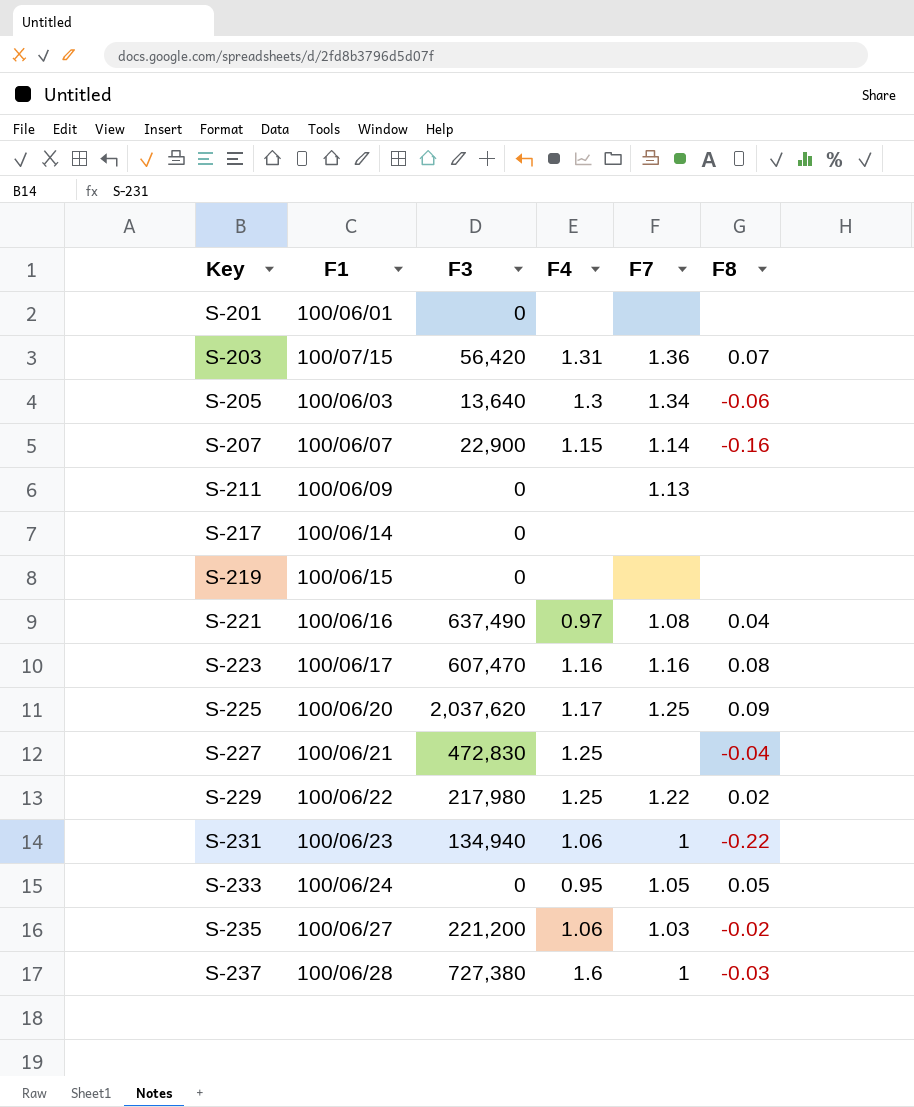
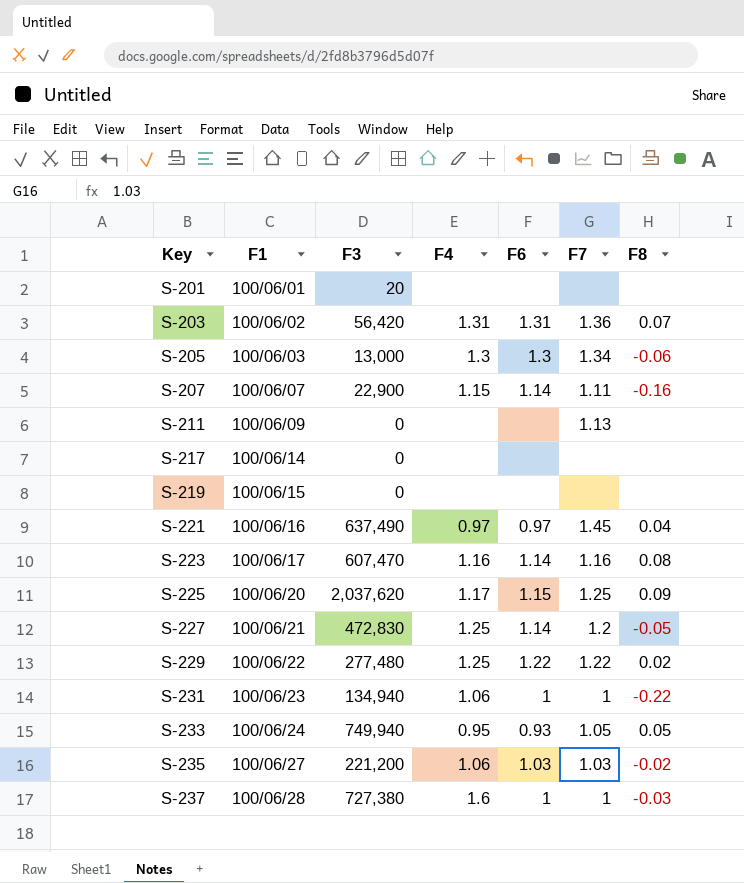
column F6 | position: none -> 5
S-201 | F3: 0 -> 20
S-203 | F1: 100/07/15 -> 100/06/02
S-205 | F3: 13,640 -> 13,000
S-207 | F7: 1.14 -> 1.11
S-221 | F7: 1.08 -> 1.45
S-227 | F7: none -> 1.2
S-227 | F8: -0.04 -> -0.05
S-229 | F3: 217,980 -> 277,480
S-233 | F3: 0 -> 749,940

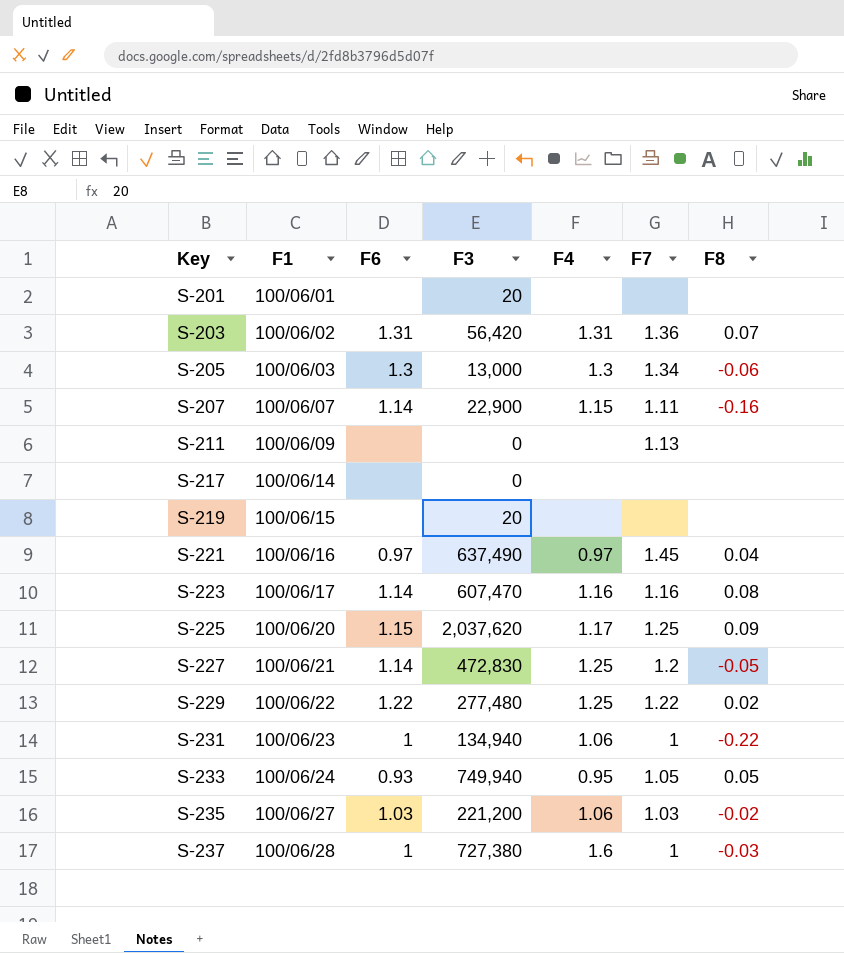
column F6 | position: 5 -> 3
S-219 | F3: 0 -> 20

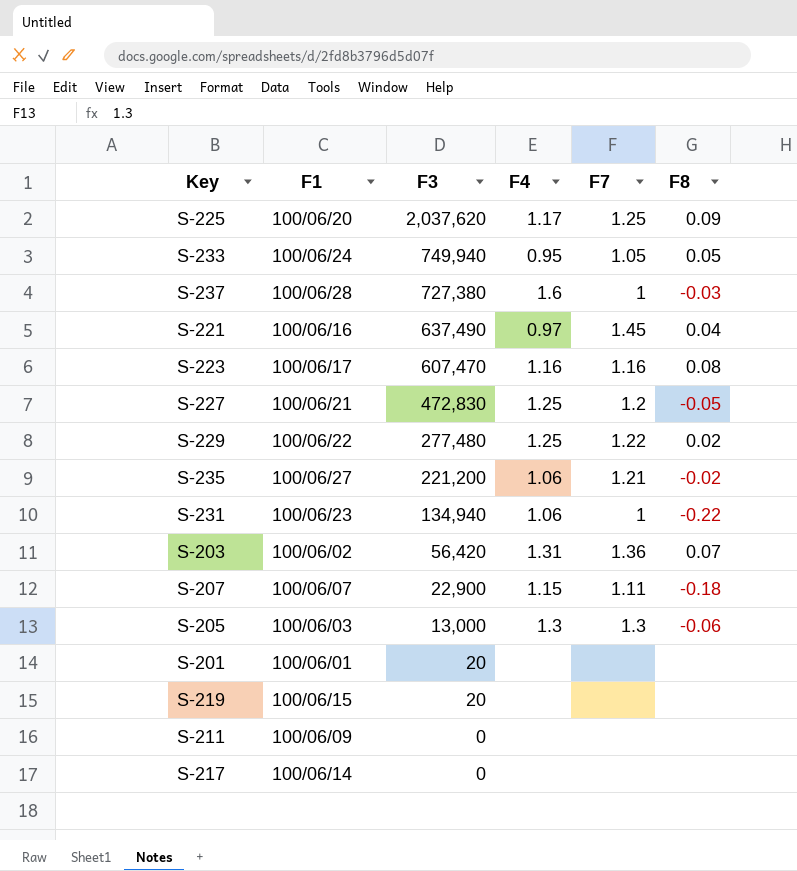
row order: Key ascending -> F3 descending
column F6 | position: 3 -> none
S-235 | F7: 1.03 -> 1.21
S-207 | F8: -0.16 -> -0.18
S-205 | F7: 1.34 -> 1.3
S-211 | F7: 1.13 -> none

